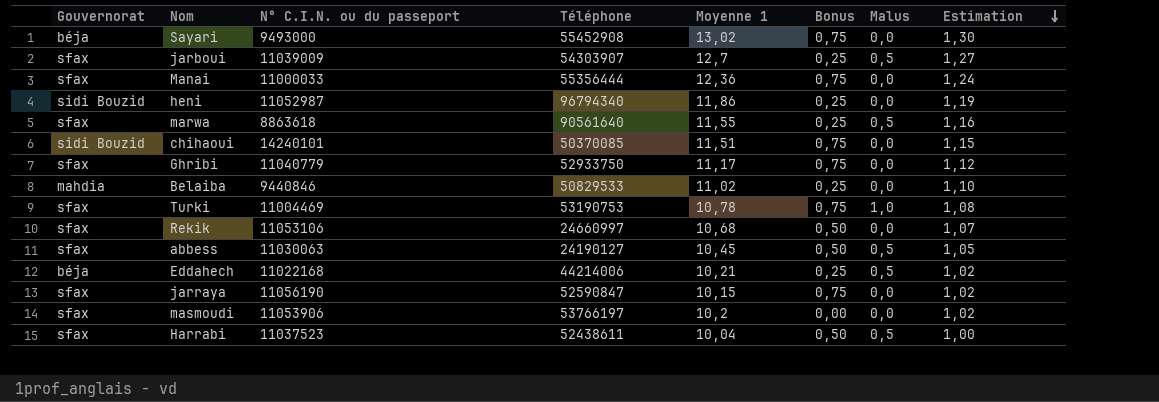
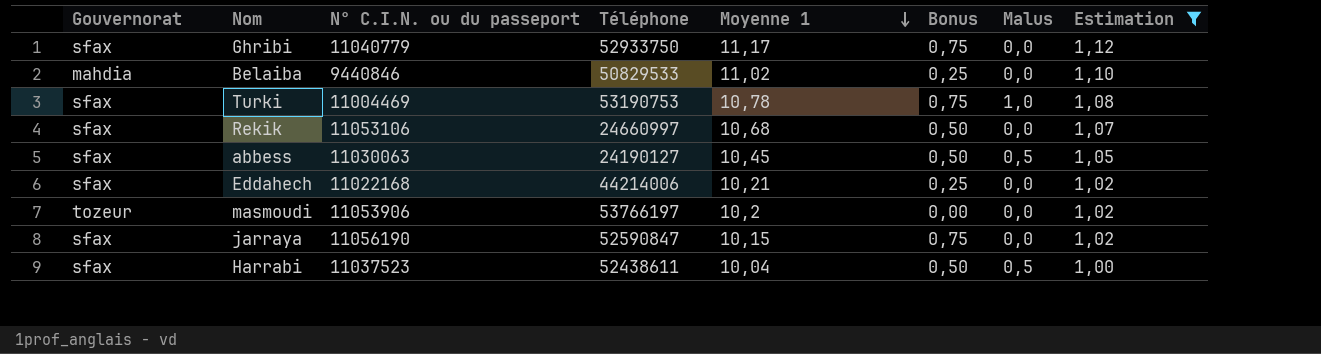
filter: none -> Estimation <= 1,12
row order: Estimation descending -> Moyenne 1 descending
Eddahech | Gouvernorat: béja -> sfax
Eddahech | Malus: 0,5 -> 0,0
masmoudi | Gouvernorat: sfax -> tozeur

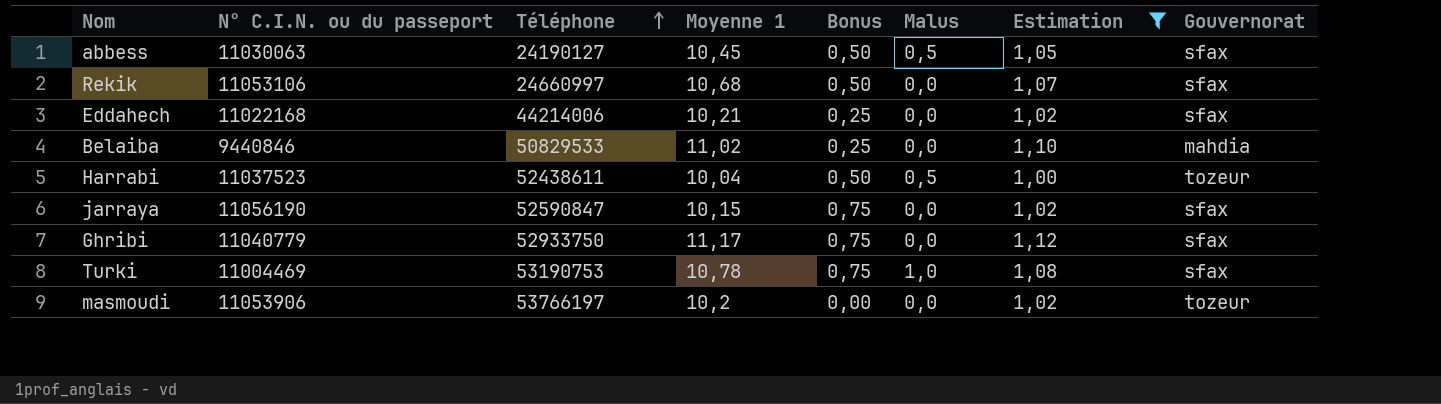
row order: Moyenne 1 descending -> Téléphone ascending
column Gouvernorat | position: 1 -> 8
Harrabi | Gouvernorat: sfax -> tozeur

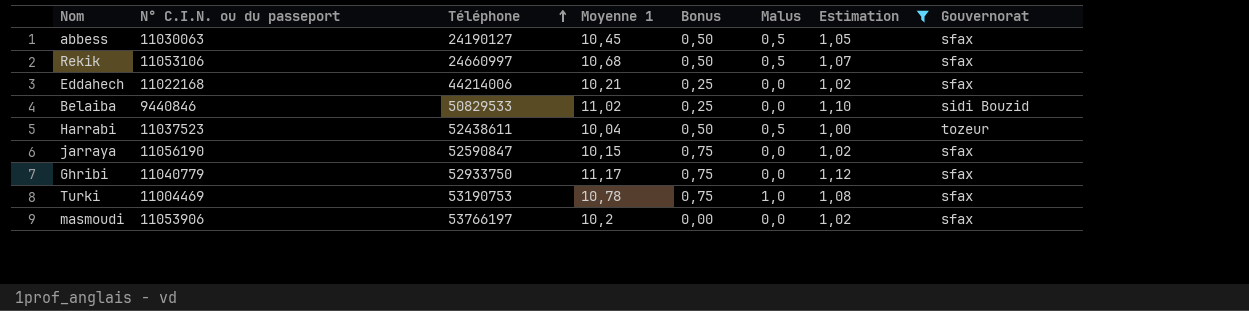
Rekik | Malus: 0,0 -> 0,5
Belaiba | Gouvernorat: mahdia -> sidi Bouzid
masmoudi | Gouvernorat: tozeur -> sfax

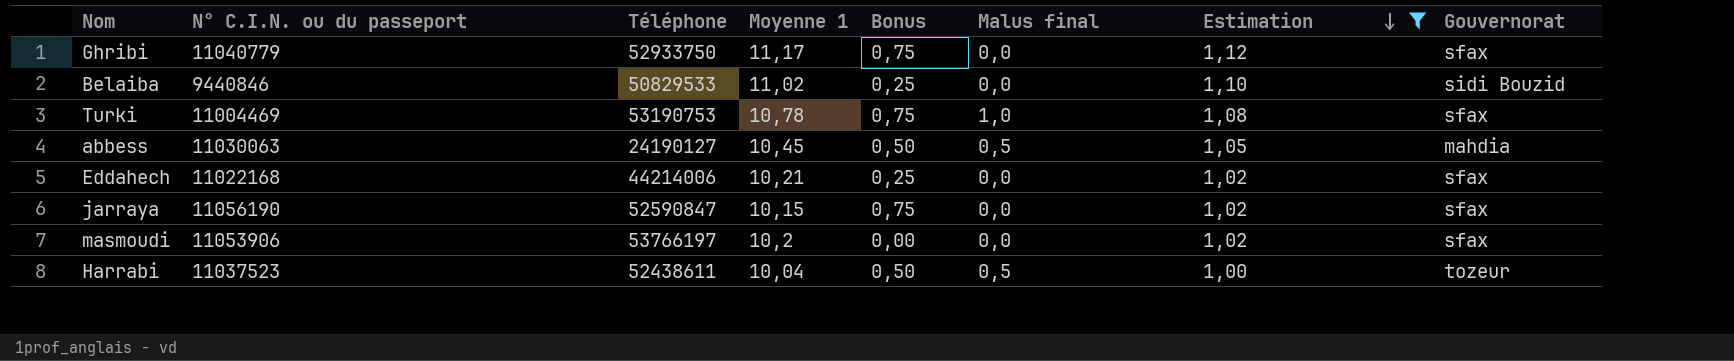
row order: Téléphone ascending -> Estimation descending
column name: Malus -> Malus final
row Rekik: 11053106 | 24660997 | 10,68 | 0,50 | 0,5 | 1,07 | sfax -> none
abbess | Gouvernorat: sfax -> mahdia

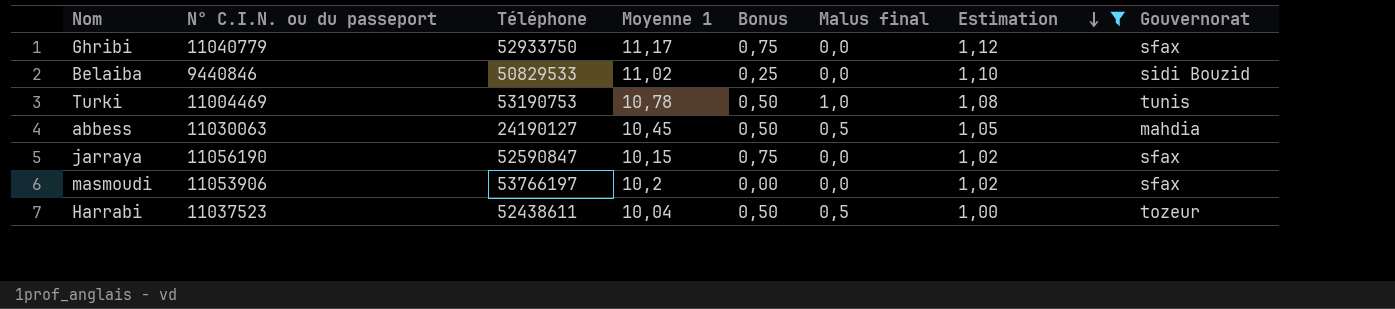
row Eddahech: 11022168 | 44214006 | 10,21 | 0,25 | 0,0 | 1,02 | sfax -> none
Turki | Bonus: 0,75 -> 0,50
Turki | Gouvernorat: sfax -> tunis

